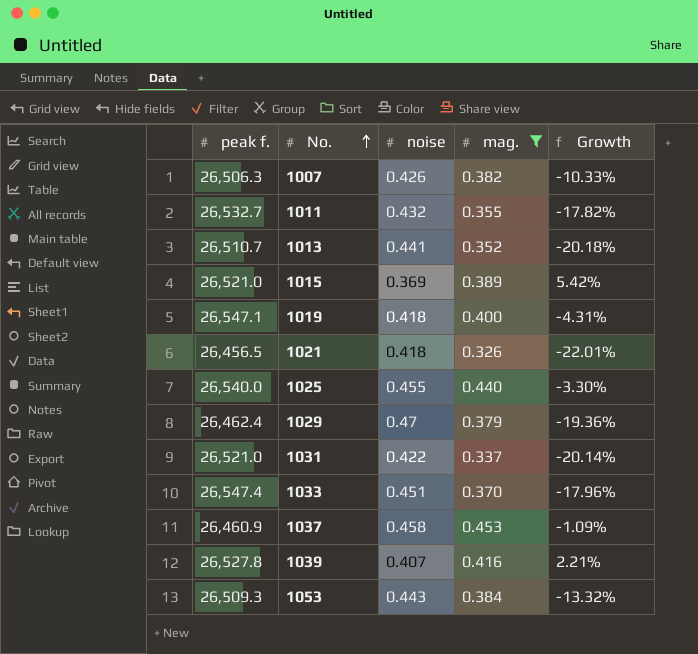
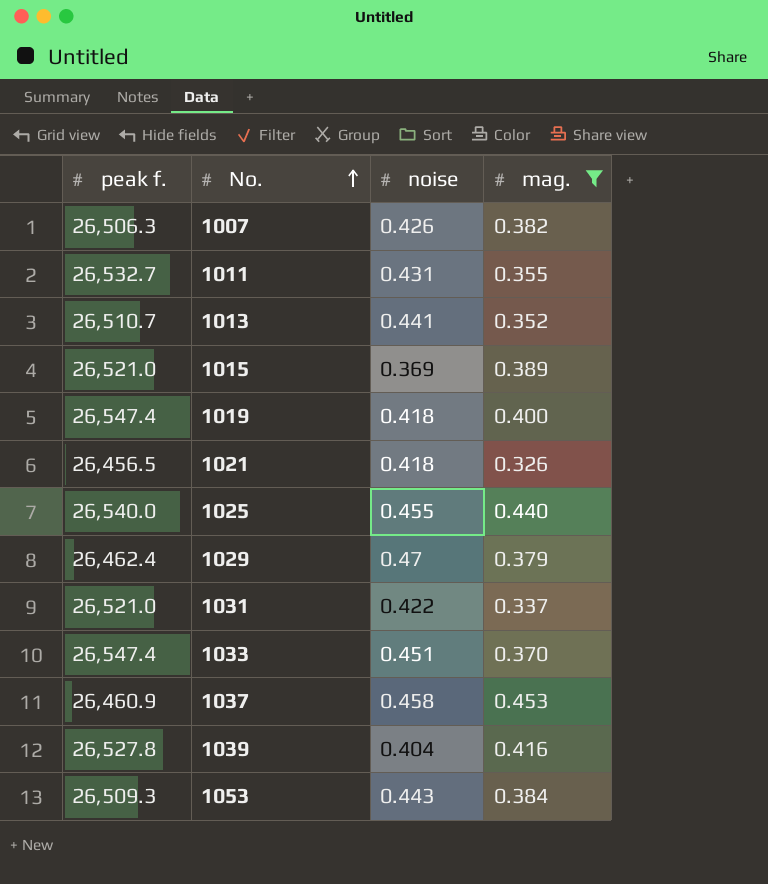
column Growth | formula: ([mag.] - [noise]) / [noise] -> none
1011 | noise: 0.432 -> 0.431
1019 | peak f.: 26,547.1 -> 26,547.4
1039 | noise: 0.407 -> 0.404

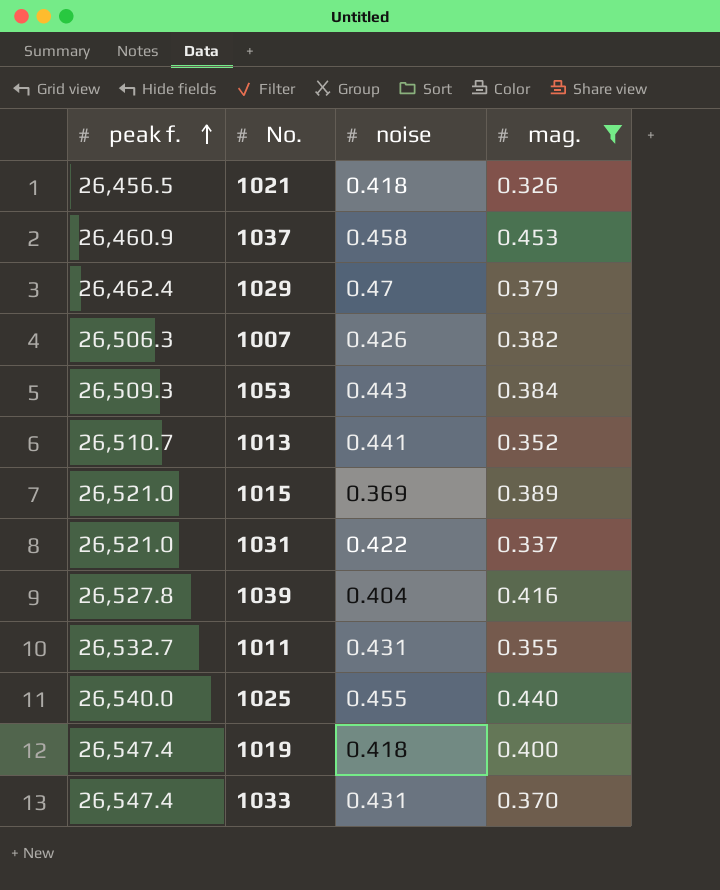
row order: No. ascending -> peak f. ascending
1033 | noise: 0.451 -> 0.431

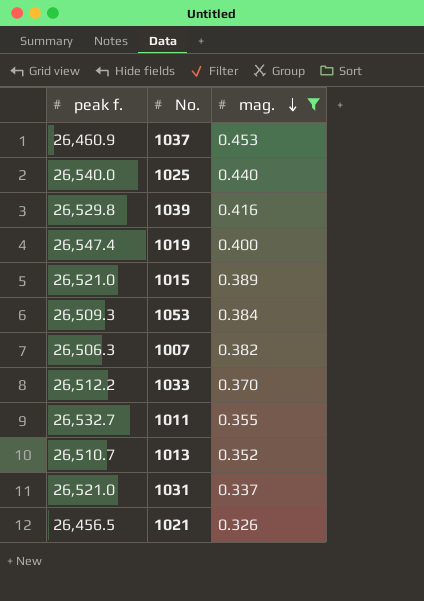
row order: peak f. ascending -> mag. descending
column noise | position: 3 -> none
row 1029: 26,462.4 | 0.47 | 0.379 -> none
1039 | peak f.: 26,527.8 -> 26,529.8
1033 | peak f.: 26,547.4 -> 26,512.2

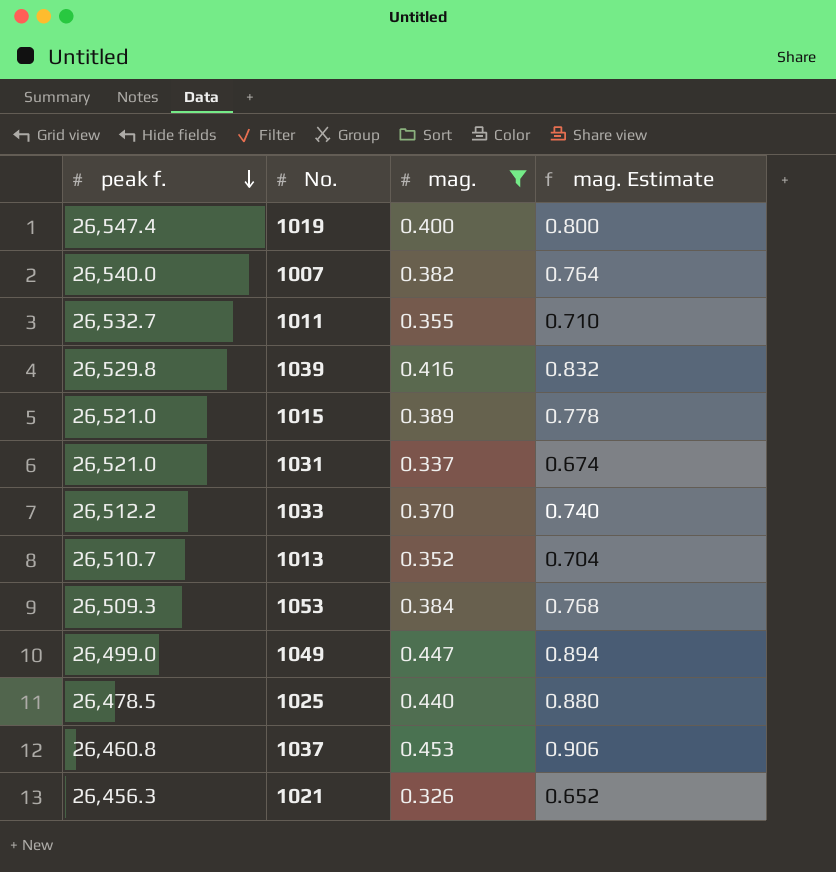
row order: mag. descending -> peak f. descending
column mag. Estimate | formula: none -> [mag.] * 2
1007 | peak f.: 26,506.3 -> 26,540.0
row 1049: none -> 26,499.0 | 0.447 | 0.894
1025 | peak f.: 26,540.0 -> 26,478.5
1037 | peak f.: 26,460.9 -> 26,460.8
1021 | peak f.: 26,456.5 -> 26,456.3

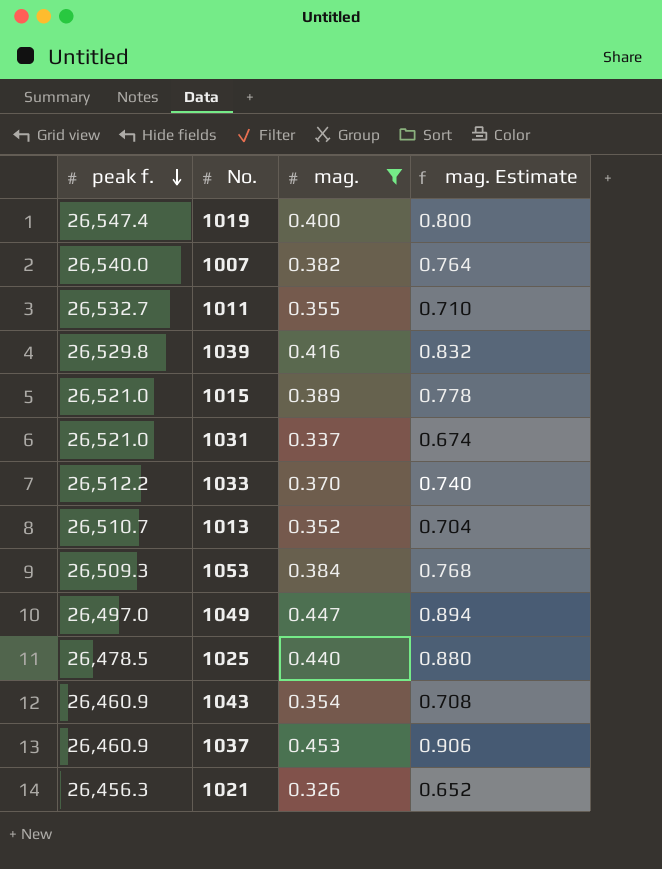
1049 | peak f.: 26,499.0 -> 26,497.0
row 1043: none -> 26,460.9 | 0.354 | 0.708
1037 | peak f.: 26,460.8 -> 26,460.9

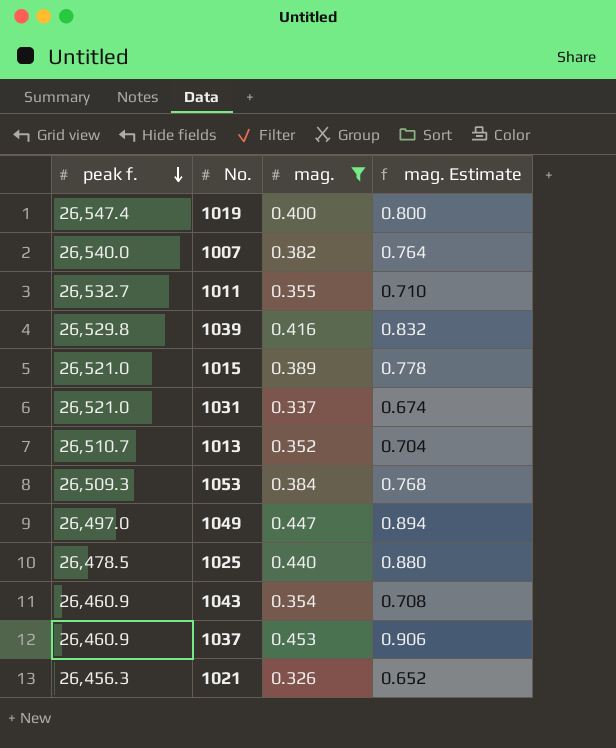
row 1033: 26,512.2 | 0.370 | 0.740 -> none

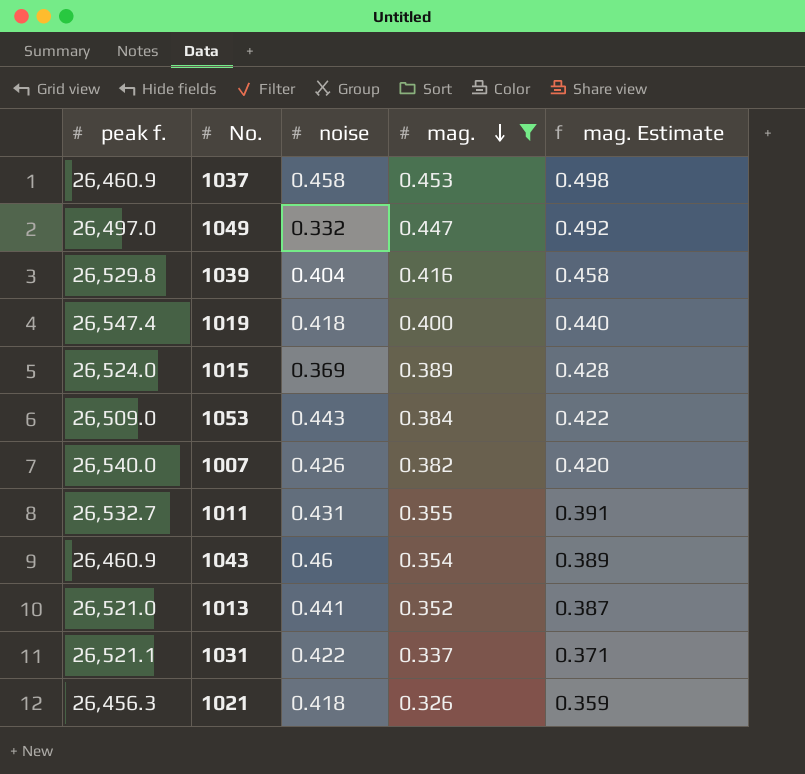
row order: peak f. descending -> mag. descending
column noise | position: none -> 3
column mag. Estimate | formula: [mag.] * 2 -> [mag.] * 1.1
row 1025: 26,478.5 | 0.440 | 0.880 -> none
1015 | peak f.: 26,521.0 -> 26,524.0
1053 | peak f.: 26,509.3 -> 26,509.0
1013 | peak f.: 26,510.7 -> 26,521.0
1031 | peak f.: 26,521.0 -> 26,521.1

